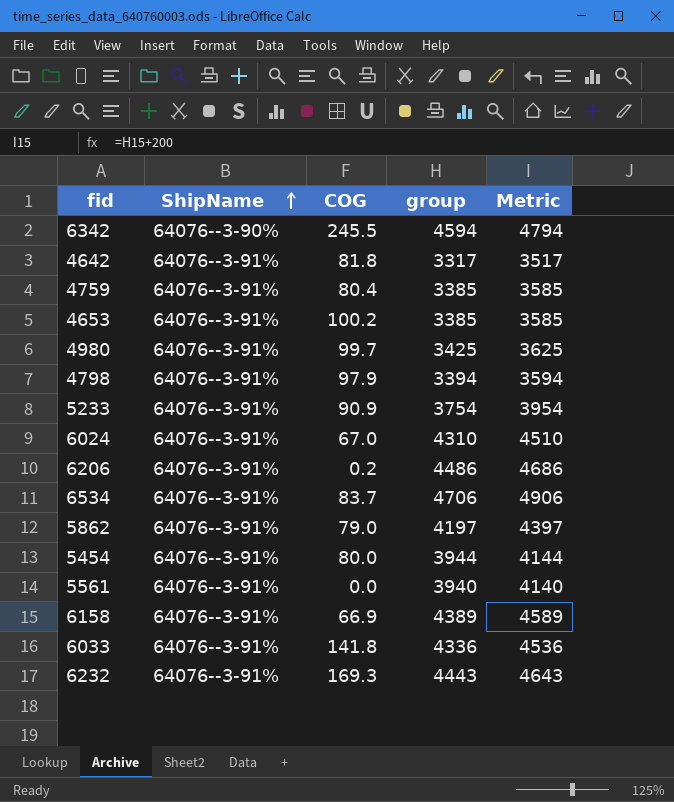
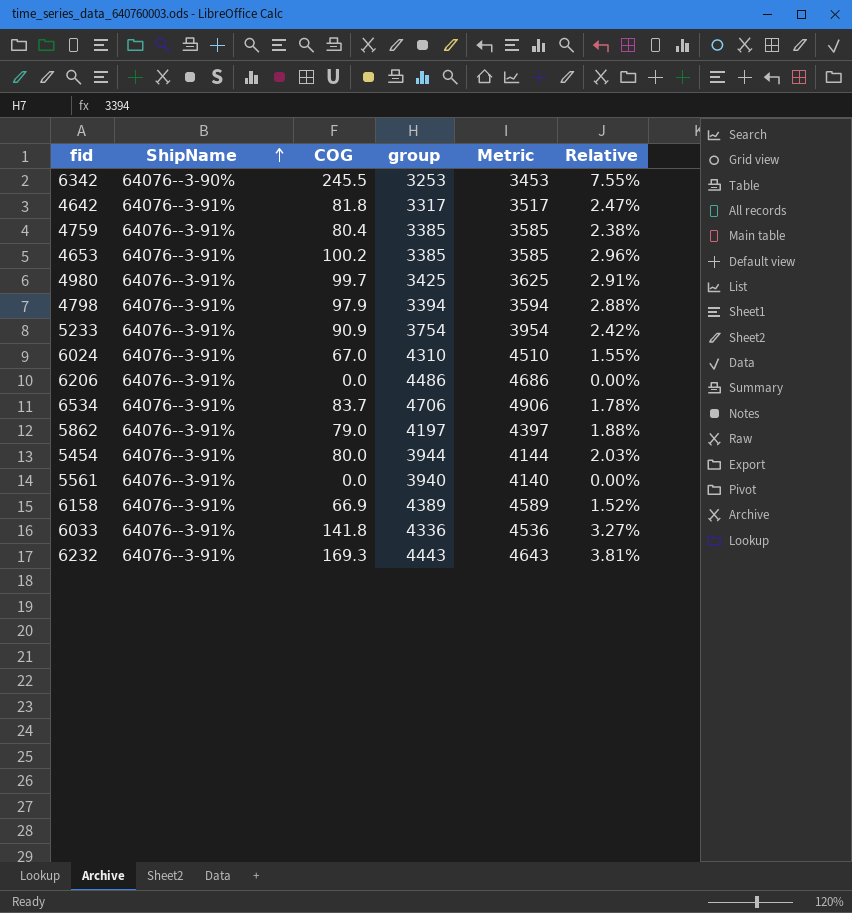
column Relative | formula: none -> [COG] / [group]
6342 | group: 4594 -> 3253
6342 | Metric: 4794 -> 3453
6206 | COG: 0.2 -> 0.0

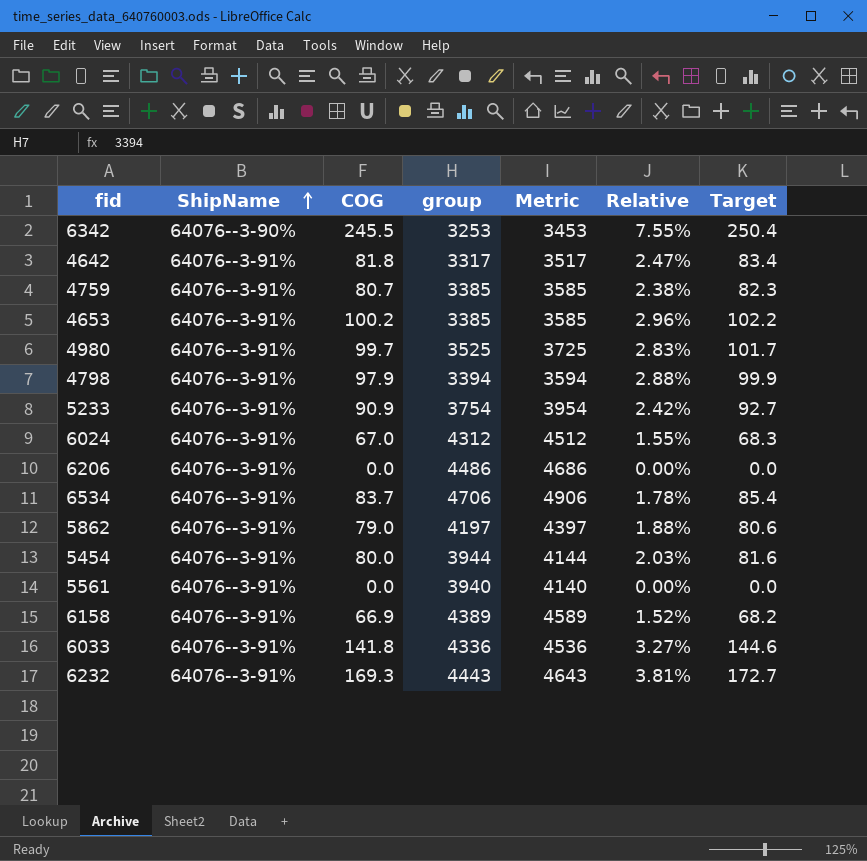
column Target | formula: none -> [COG] * 1.02
4759 | COG: 80.4 -> 80.7
4980 | group: 3425 -> 3525
4980 | Metric: 3625 -> 3725
4980 | Relative: 2.91% -> 2.83%
6024 | group: 4310 -> 4312
6024 | Metric: 4510 -> 4512

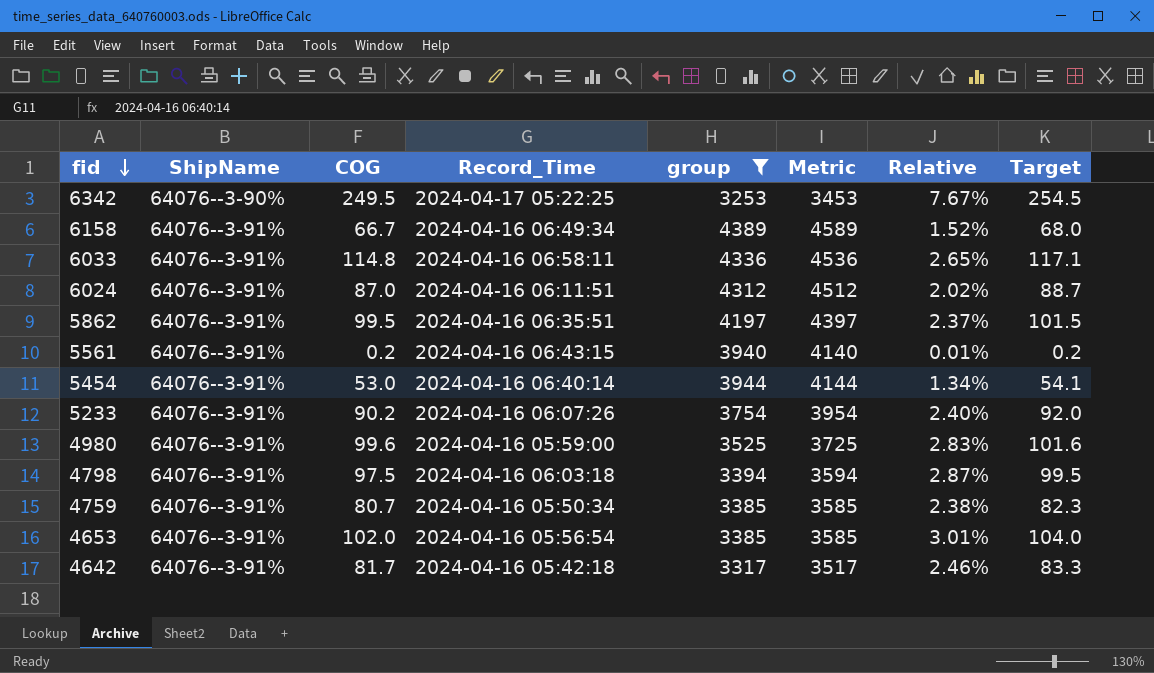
filter: none -> group <= 4389
row order: ShipName ascending -> fid descending
column Record_Time | position: none -> 4
6342 | COG: 245.5 -> 249.5
6342 | Relative: 7.55% -> 7.67%
6342 | Target: 250.4 -> 254.5
6158 | COG: 66.9 -> 66.7
6158 | Target: 68.2 -> 68.0
6033 | COG: 141.8 -> 114.8
6033 | Relative: 3.27% -> 2.65%
6033 | Target: 144.6 -> 117.1
6024 | COG: 67.0 -> 87.0
6024 | Relative: 1.55% -> 2.02%
6024 | Target: 68.3 -> 88.7
5862 | COG: 79.0 -> 99.5
5862 | Relative: 1.88% -> 2.37%
5862 | Target: 80.6 -> 101.5
5561 | COG: 0.0 -> 0.2
5561 | Relative: 0.00% -> 0.01%
5561 | Target: 0.0 -> 0.2
5454 | COG: 80.0 -> 53.0
5454 | Relative: 2.03% -> 1.34%
5454 | Target: 81.6 -> 54.1
5233 | COG: 90.9 -> 90.2
5233 | Relative: 2.42% -> 2.40%
5233 | Target: 92.7 -> 92.0
4980 | COG: 99.7 -> 99.6
4980 | Target: 101.7 -> 101.6
4798 | COG: 97.9 -> 97.5
4798 | Relative: 2.88% -> 2.87%
4798 | Target: 99.9 -> 99.5
4653 | COG: 100.2 -> 102.0
4653 | Relative: 2.96% -> 3.01%
4653 | Target: 102.2 -> 104.0
4642 | COG: 81.8 -> 81.7
4642 | Relative: 2.47% -> 2.46%
4642 | Target: 83.4 -> 83.3

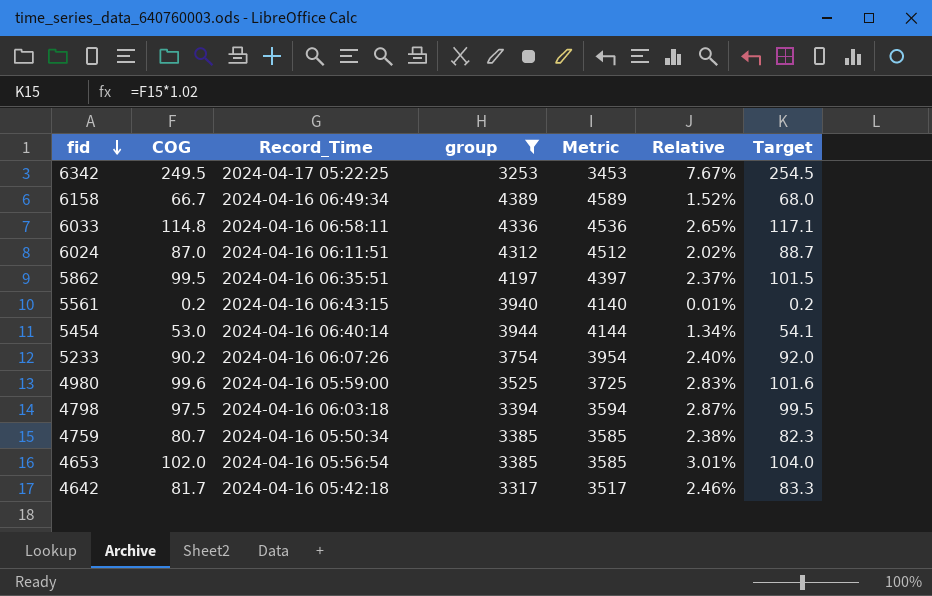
column ShipName | position: 2 -> none

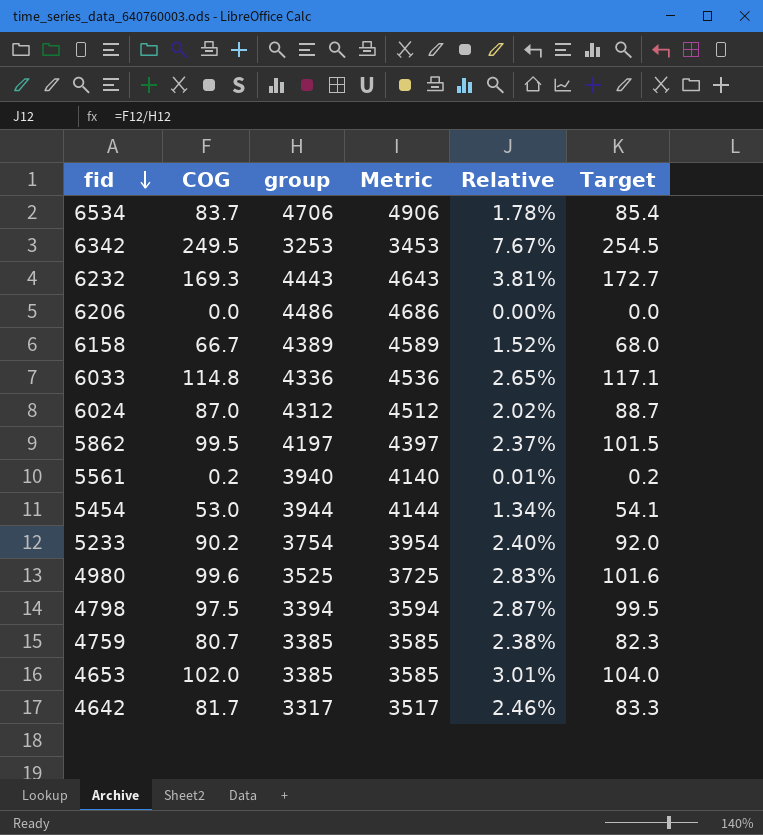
filter: group <= 4389 -> none
column Record_Time | position: 3 -> none

